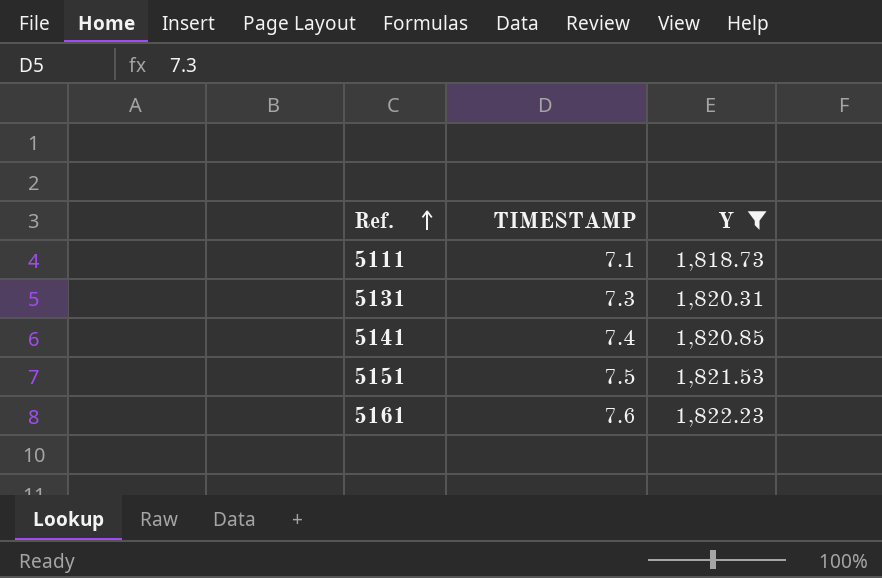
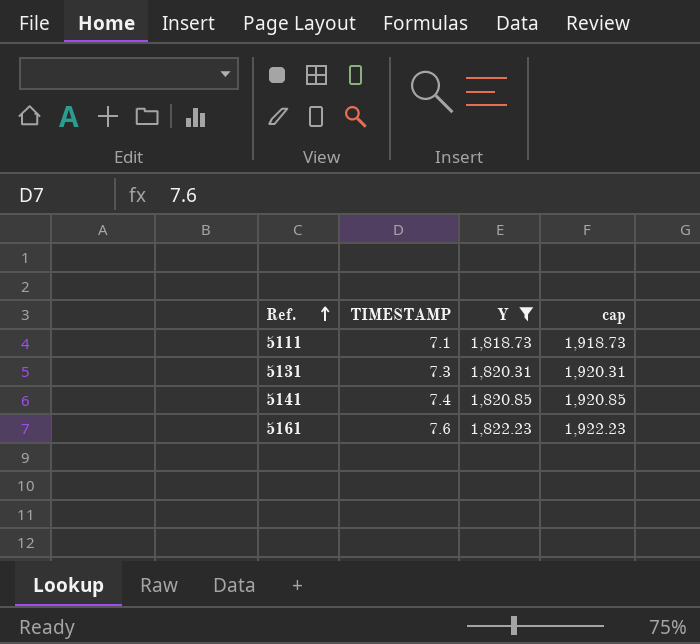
column cap | formula: none -> [Y] + 100
row 5151: 7.5 | 1,821.53 -> none

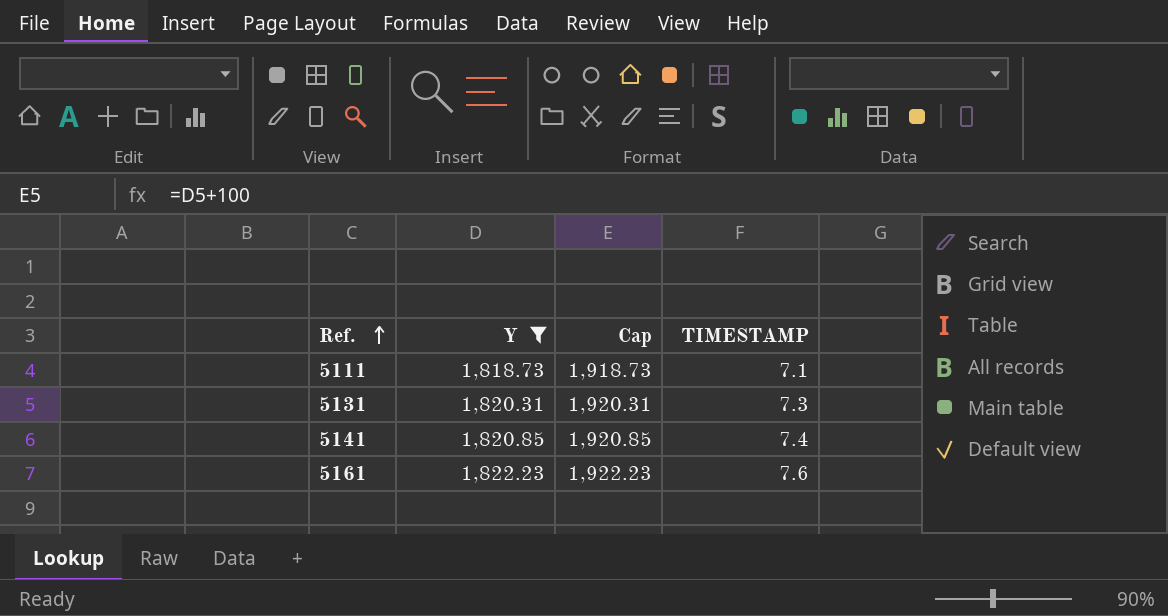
column name: cap -> Cap
column TIMESTAMP | position: 2 -> 4

